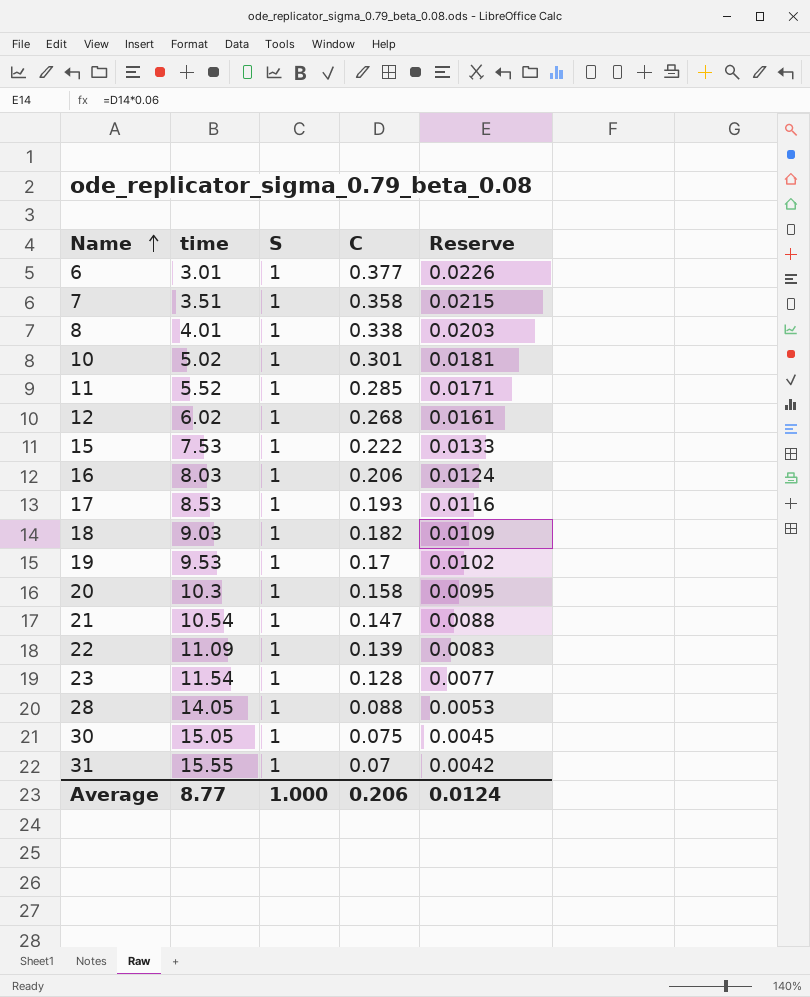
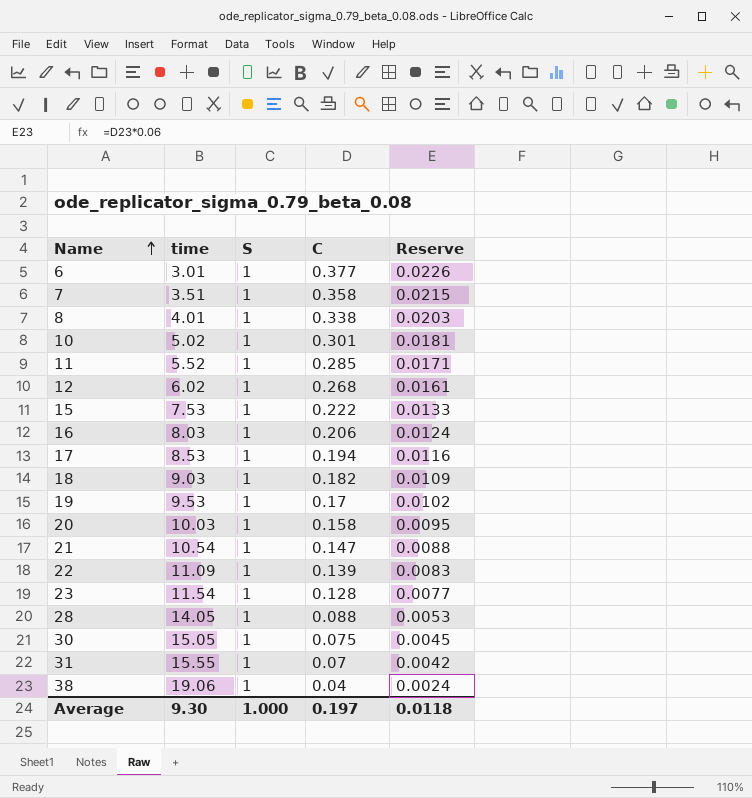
17 | C: 0.193 -> 0.194
20 | time: 10.3 -> 10.03
row 38: none -> 19.06 | 1 | 0.04 | 0.0024
Average | time: 8.77 -> 9.30
Average | C: 0.206 -> 0.197
Average | Reserve: 0.0124 -> 0.0118

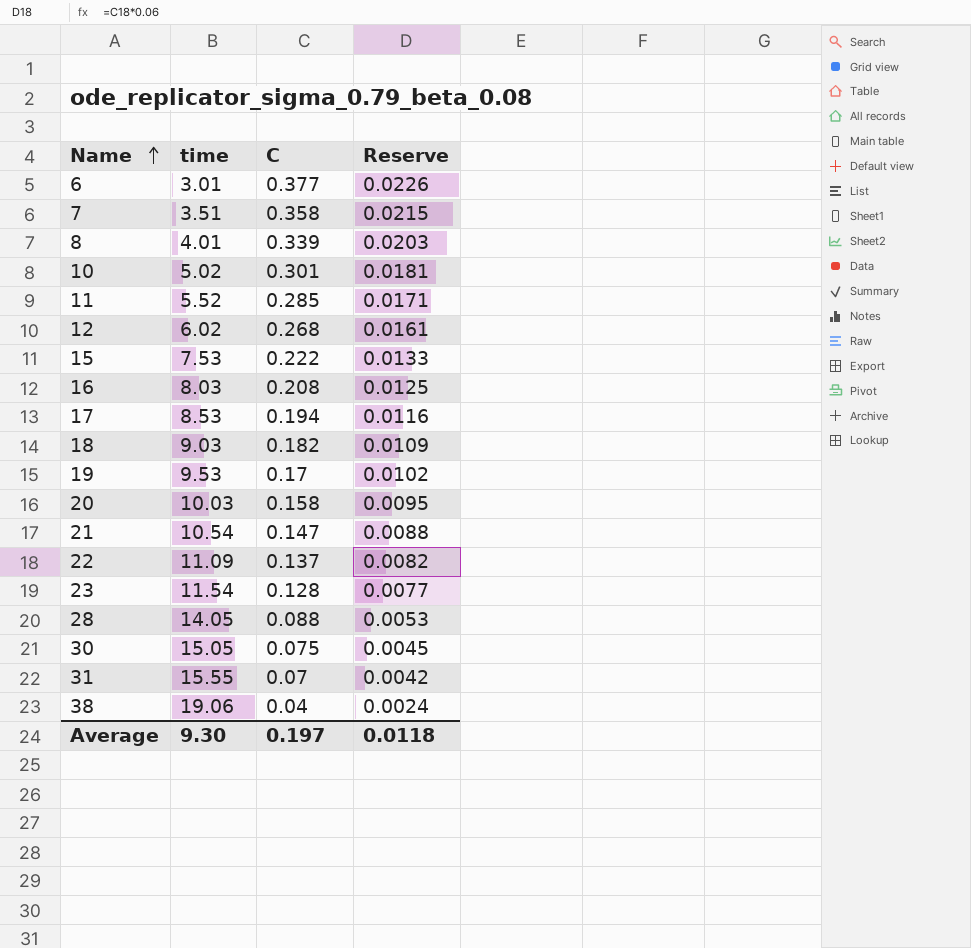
column S | position: 3 -> none
8 | C: 0.338 -> 0.339
16 | C: 0.206 -> 0.208
16 | Reserve: 0.0124 -> 0.0125
22 | C: 0.139 -> 0.137
22 | Reserve: 0.0083 -> 0.0082

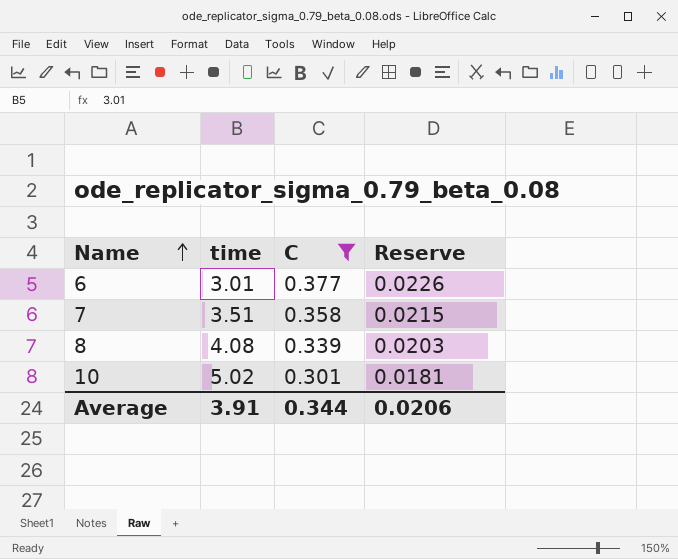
filter: none -> C >= 0.301
8 | time: 4.01 -> 4.08
Average | time: 9.30 -> 3.91
Average | C: 0.197 -> 0.344
Average | Reserve: 0.0118 -> 0.0206

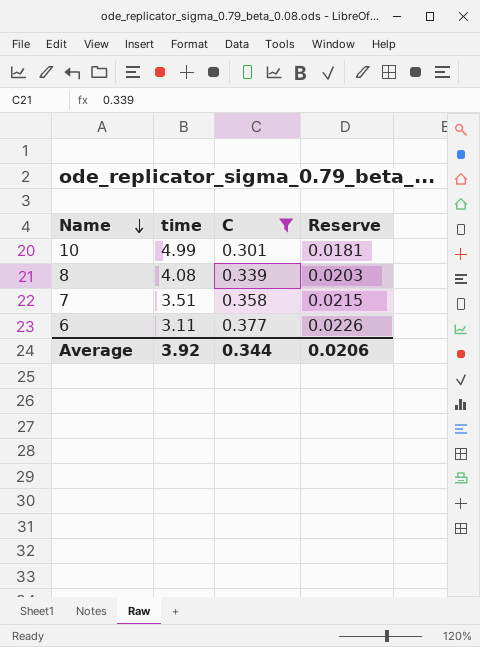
row order: Name ascending -> Name descending
10 | time: 5.02 -> 4.99
6 | time: 3.01 -> 3.11
Average | time: 3.91 -> 3.92

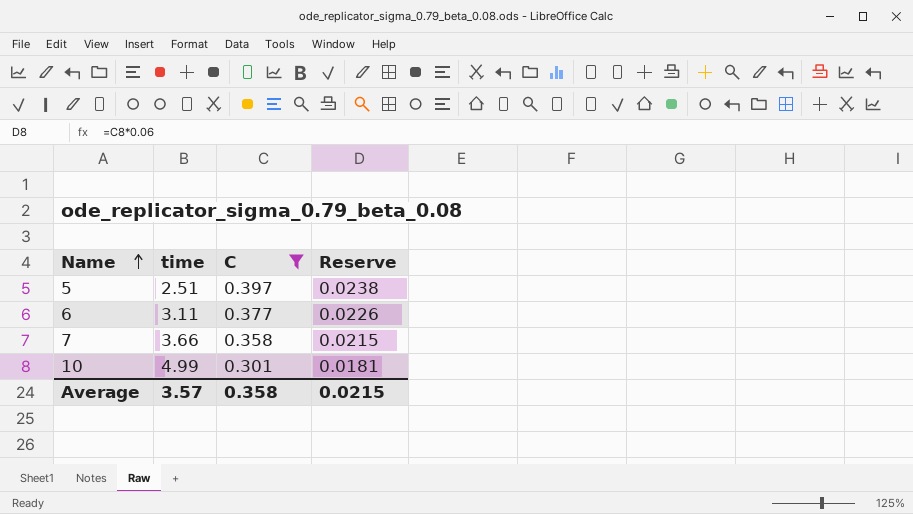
row order: Name descending -> Name ascending
row 8: 4.08 | 0.339 | 0.0203 -> none
row 5: none -> 2.51 | 0.397 | 0.0238
7 | time: 3.51 -> 3.66
Average | time: 3.92 -> 3.57
Average | C: 0.344 -> 0.358
Average | Reserve: 0.0206 -> 0.0215

